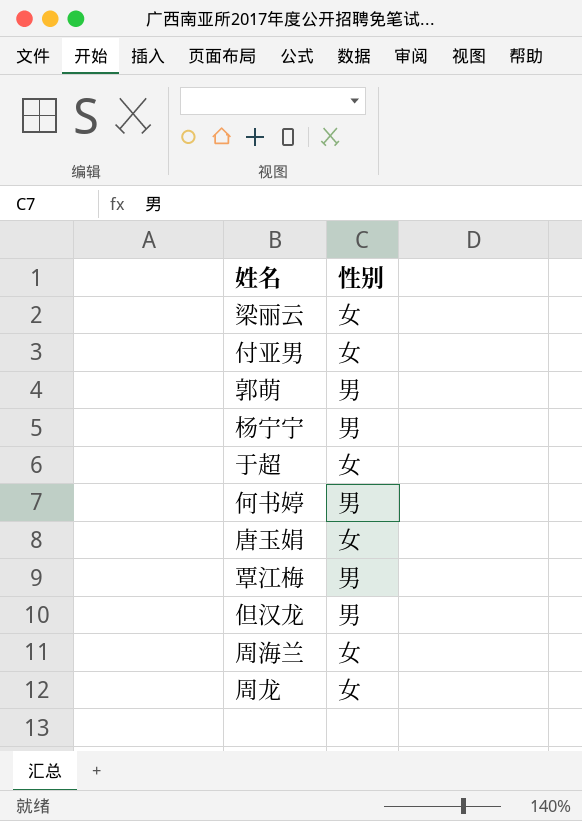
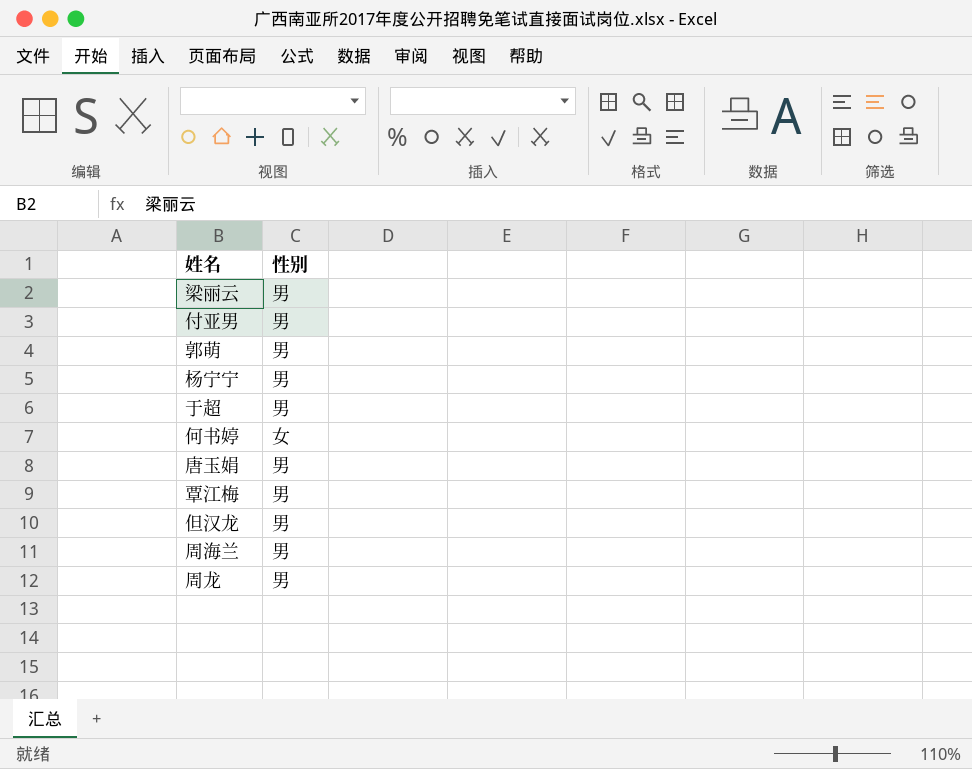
梁丽云 | 性别: 女 -> 男
付亚男 | 性别: 女 -> 男
于超 | 性别: 女 -> 男
何书婷 | 性别: 男 -> 女
唐玉娟 | 性别: 女 -> 男
周海兰 | 性别: 女 -> 男
周龙 | 性别: 女 -> 男

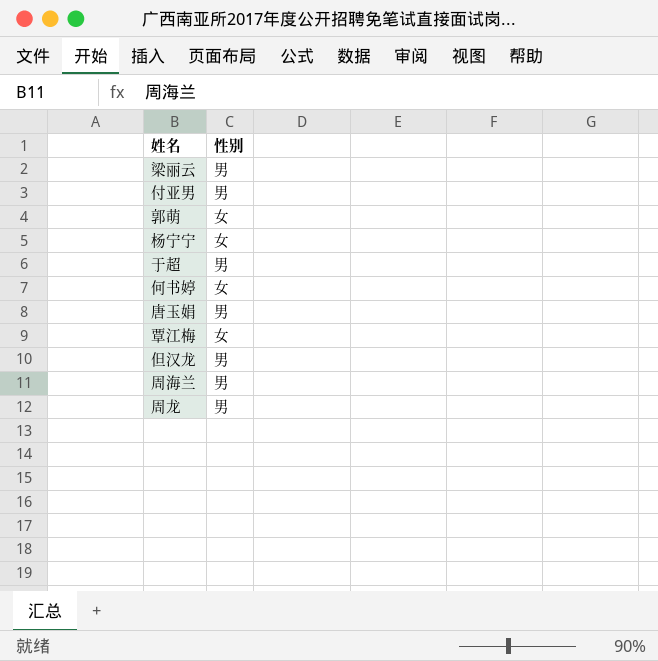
郭萌 | 性别: 男 -> 女
杨宁宁 | 性别: 男 -> 女
覃江梅 | 性别: 男 -> 女

